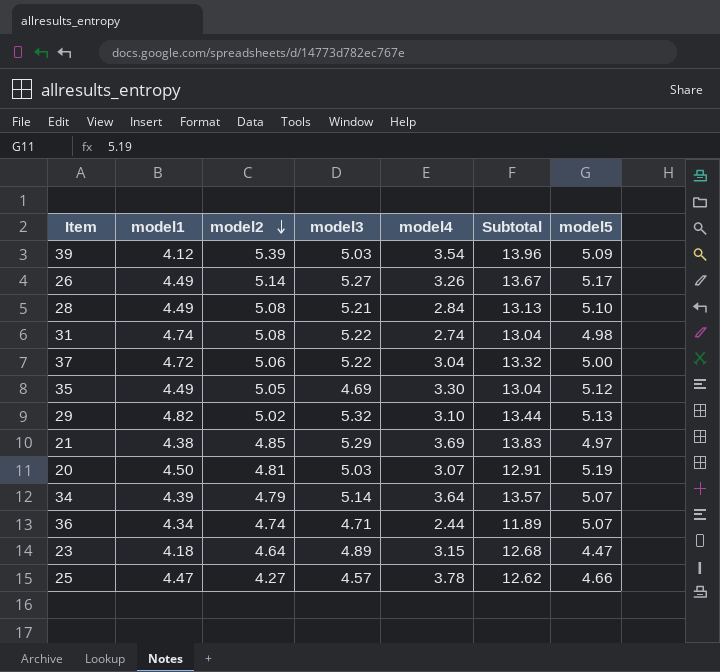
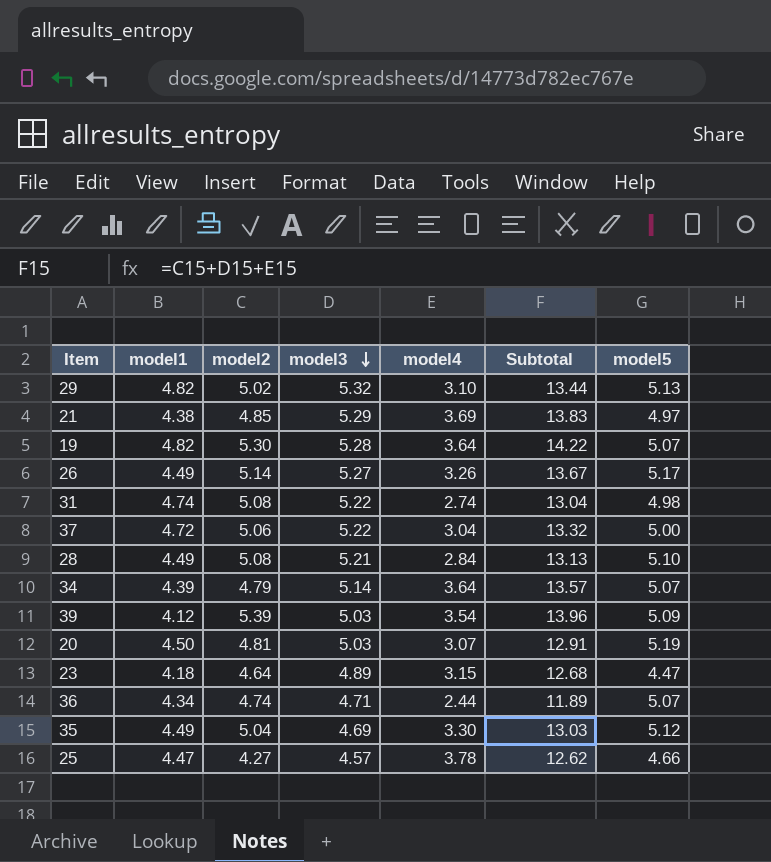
row order: model2 descending -> model3 descending
row 19: none -> 4.82 | 5.30 | 5.28 | 3.64 | 14.22 | 5.07
35 | model2: 5.05 -> 5.04
35 | Subtotal: 13.04 -> 13.03

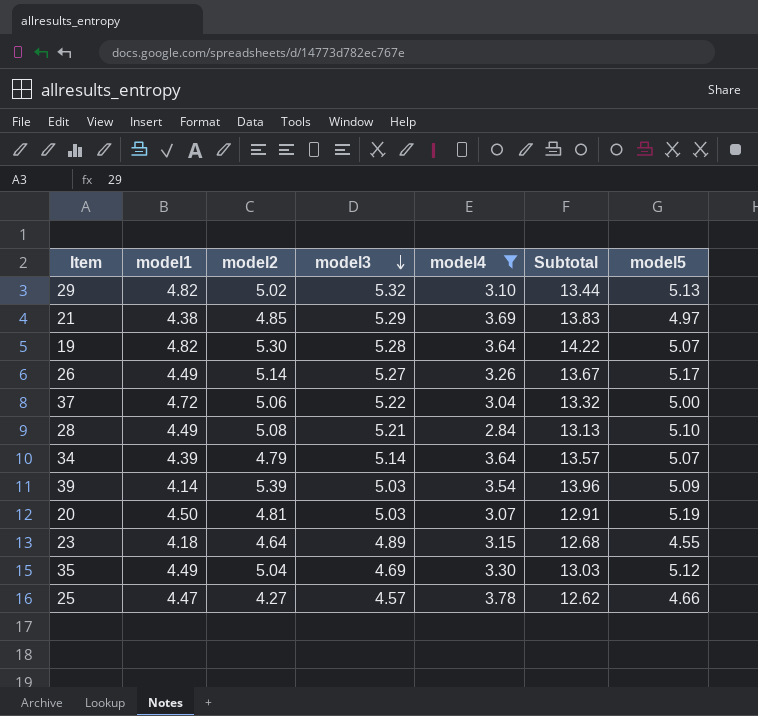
filter: none -> model4 >= 2.84
39 | model1: 4.12 -> 4.14
23 | model5: 4.47 -> 4.55

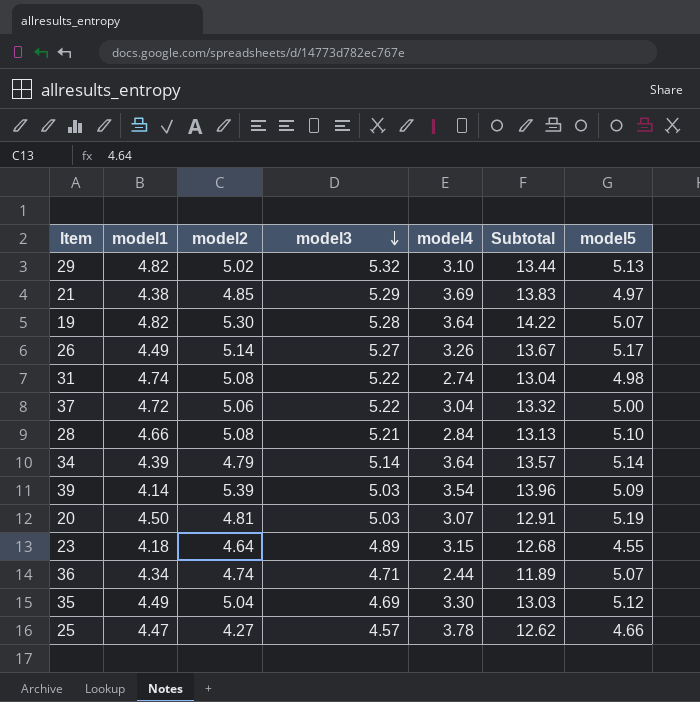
filter: model4 >= 2.84 -> none
28 | model1: 4.49 -> 4.66
34 | model5: 5.07 -> 5.14

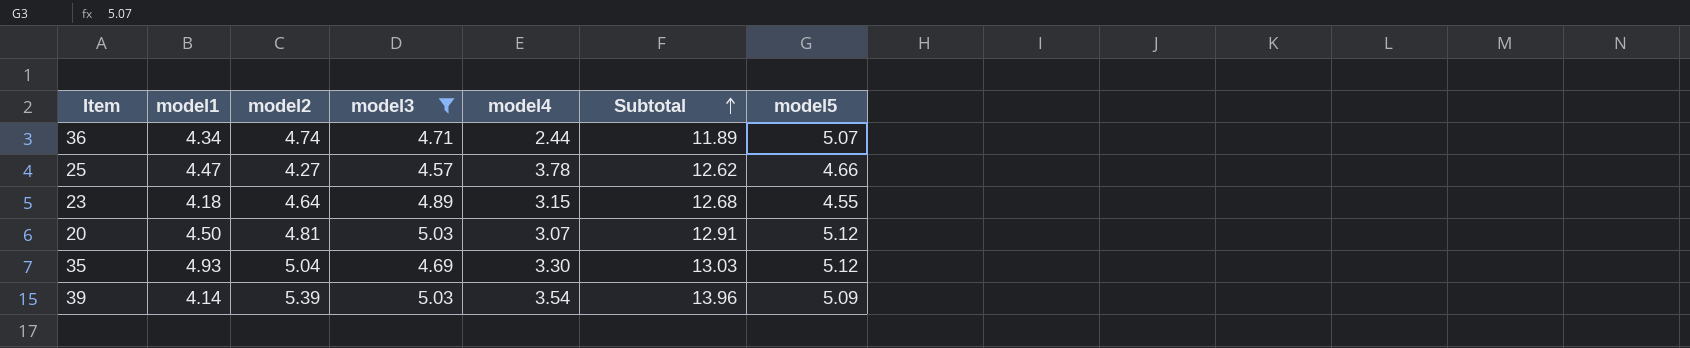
filter: none -> model3 <= 5.03
row order: model3 descending -> Subtotal ascending
20 | model5: 5.19 -> 5.12
35 | model1: 4.49 -> 4.93

